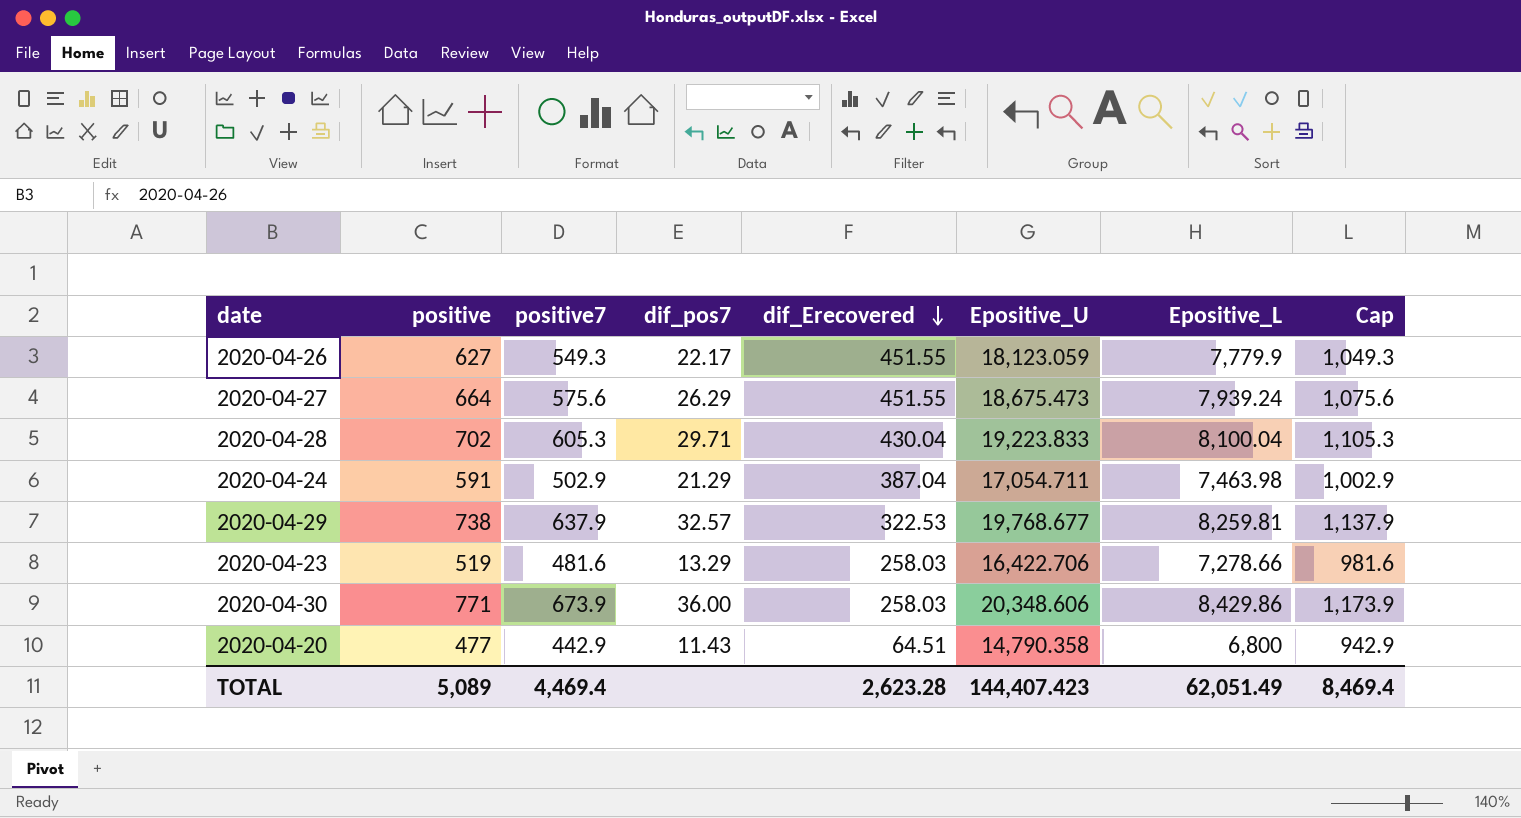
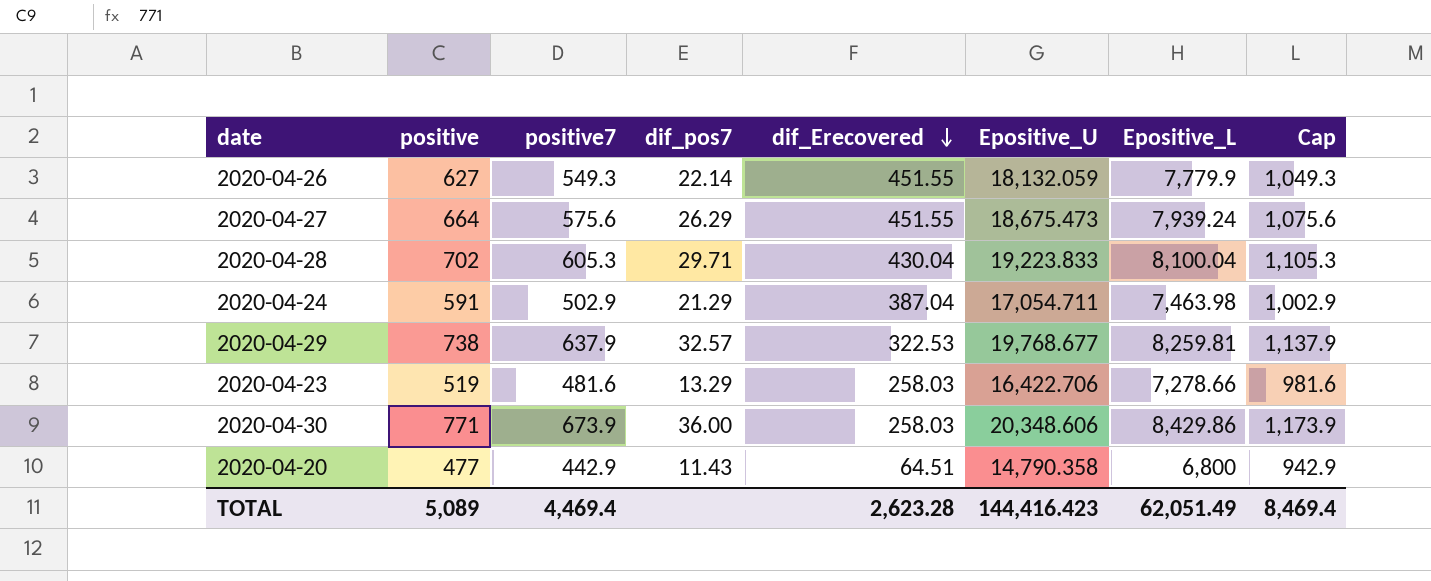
2020-04-26 | dif_pos7: 22.17 -> 22.14
2020-04-26 | Epositive_U: 18,123.059 -> 18,132.059
TOTAL | Epositive_U: 144,407.423 -> 144,416.423

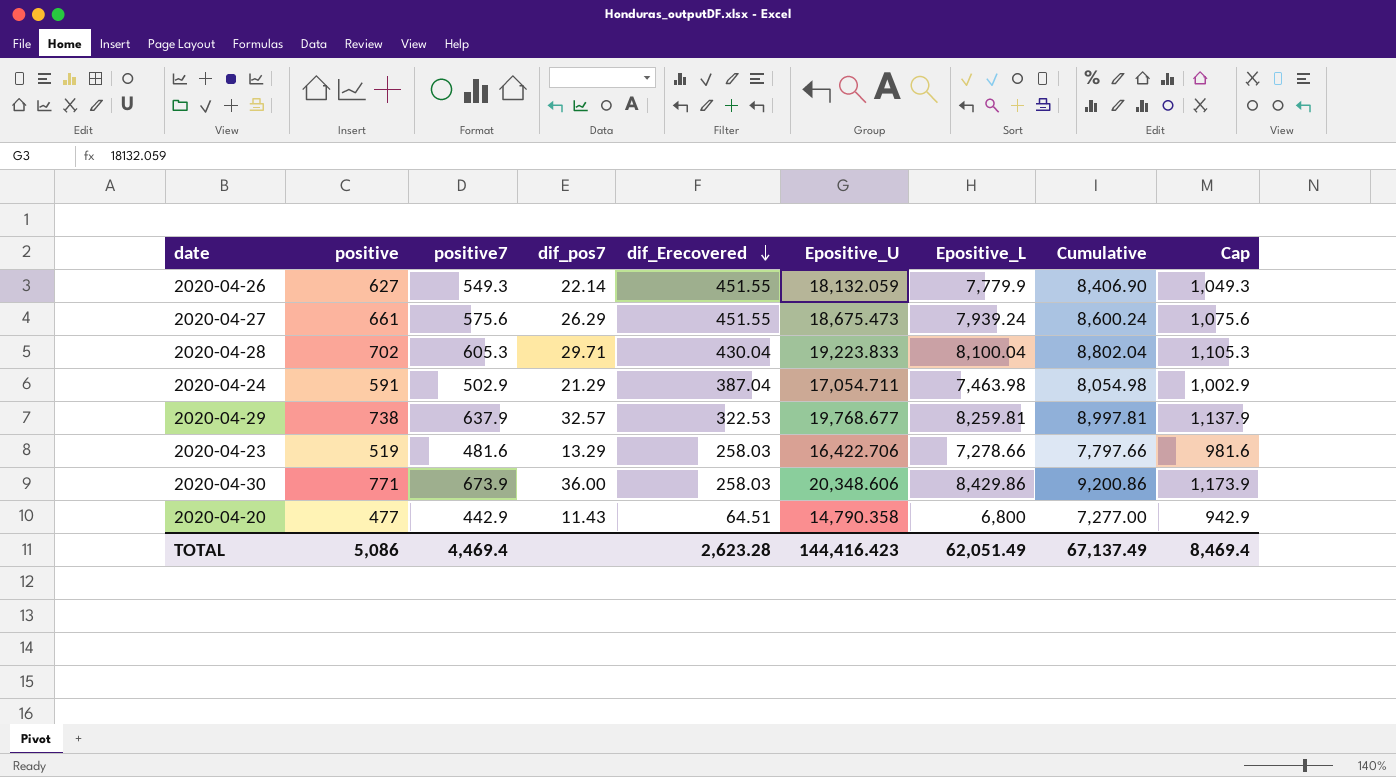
column Cumulative | formula: none -> [positive] + [Epositive_L]
2020-04-27 | positive: 664 -> 661
TOTAL | positive: 5,089 -> 5,086

